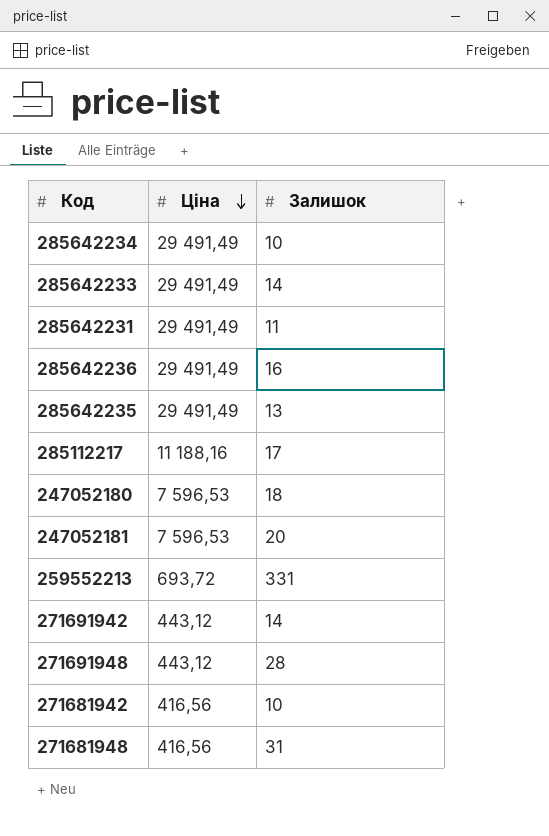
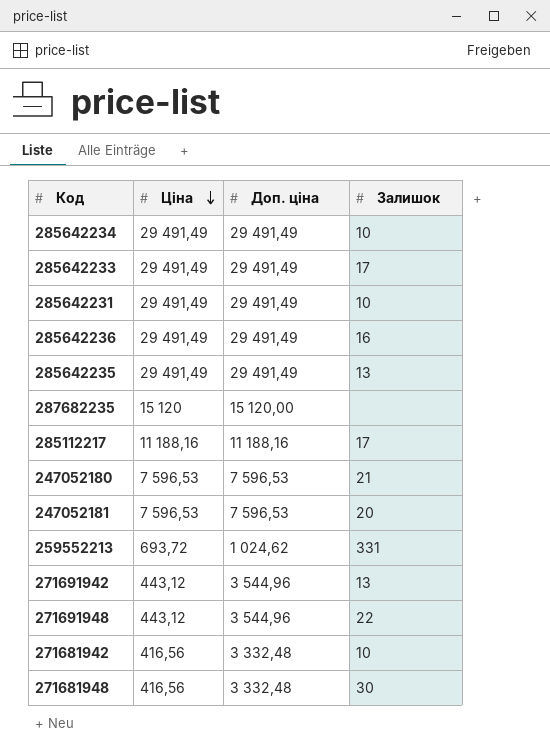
column Доп. ціна | position: none -> 3
285642233 | Залишок: 14 -> 17
285642231 | Залишок: 11 -> 10
row 287682235: none -> 15 120 | 15 120,00 | none
247052180 | Залишок: 18 -> 21
271691942 | Залишок: 14 -> 13
271691948 | Залишок: 28 -> 22
271681948 | Залишок: 31 -> 30

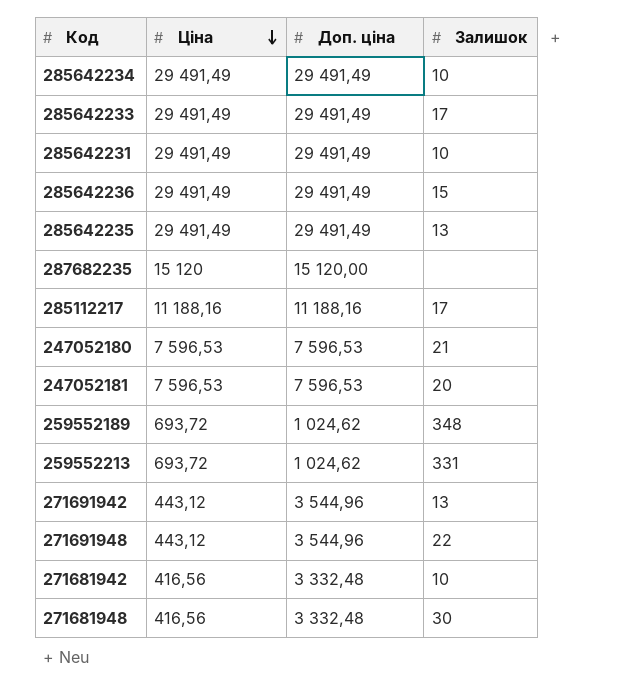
285642236 | Залишок: 16 -> 15
row 259552189: none -> 693,72 | 1 024,62 | 348

